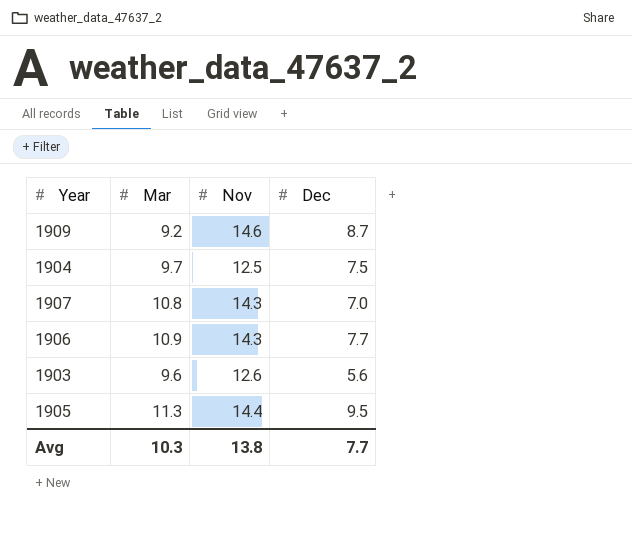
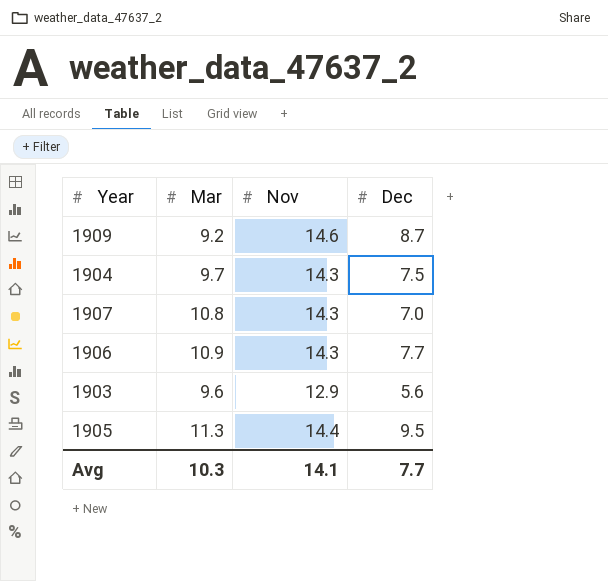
1904 | Nov: 12.5 -> 14.3
1903 | Nov: 12.6 -> 12.9
Avg | Nov: 13.8 -> 14.1

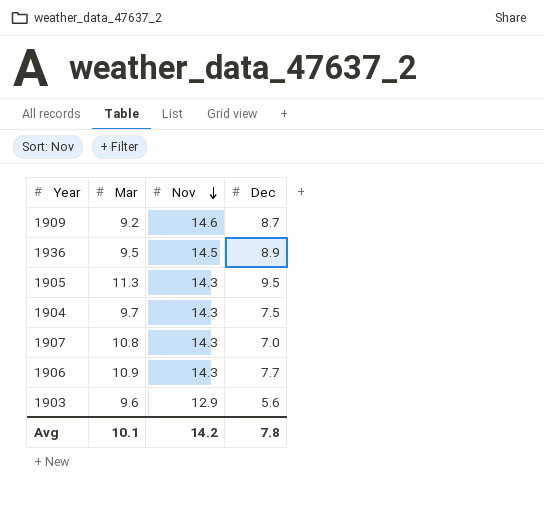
row order: none -> Nov descending
row 1936: none -> 9.5 | 14.5 | 8.9
1905 | Nov: 14.4 -> 14.3
Avg | Mar: 10.3 -> 10.1
Avg | Nov: 14.1 -> 14.2
Avg | Dec: 7.7 -> 7.8

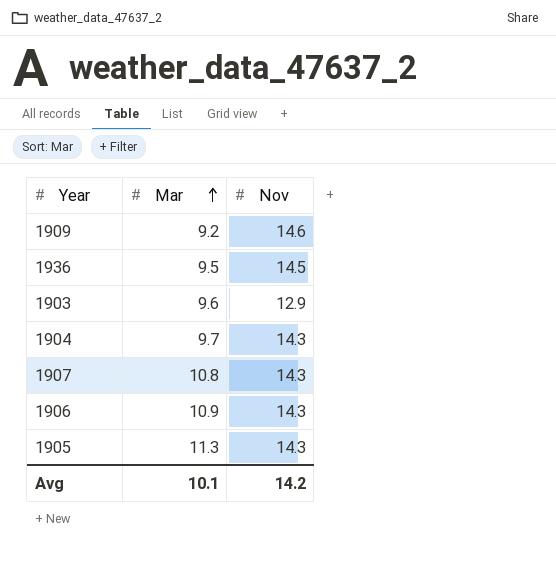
row order: Nov descending -> Mar ascending
column Dec | position: 4 -> none

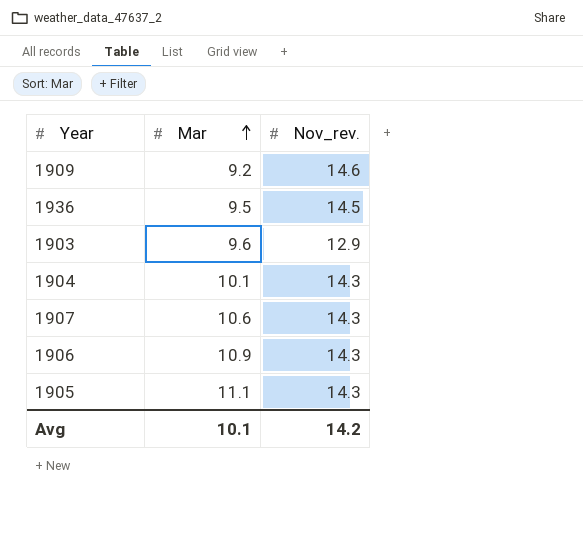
column name: Nov -> Nov_rev.
1904 | Mar: 9.7 -> 10.1
1907 | Mar: 10.8 -> 10.6
1905 | Mar: 11.3 -> 11.1

